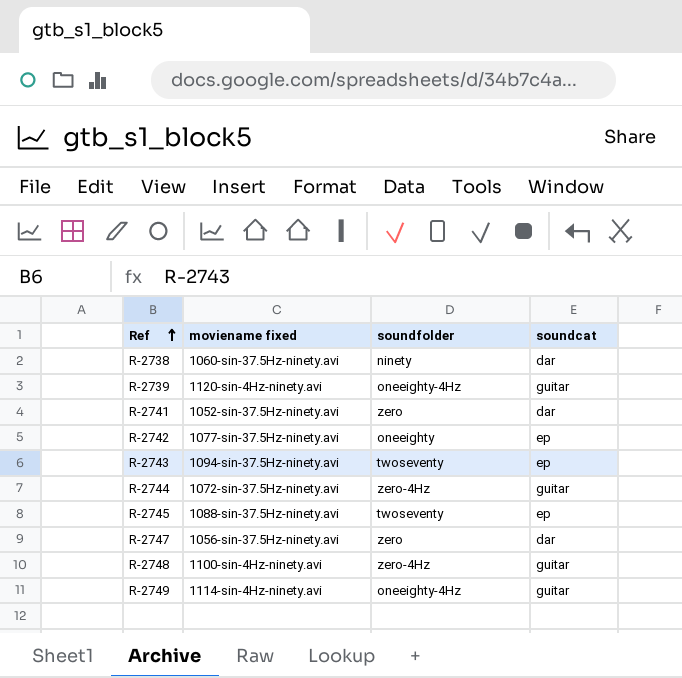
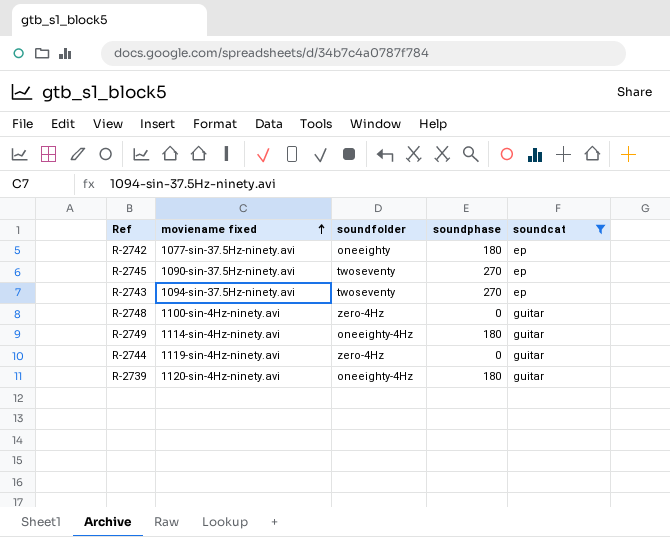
filter: none -> soundcat != dar
row order: Ref ascending -> moviename fixed ascending
column soundphase | position: none -> 4
R-2745 | moviename fixed: 1088-sin-37.5Hz-ninety.avi -> 1090-sin-37.5Hz-ninety.avi
R-2744 | moviename fixed: 1072-sin-37.5Hz-ninety.avi -> 1119-sin-4Hz-ninety.avi

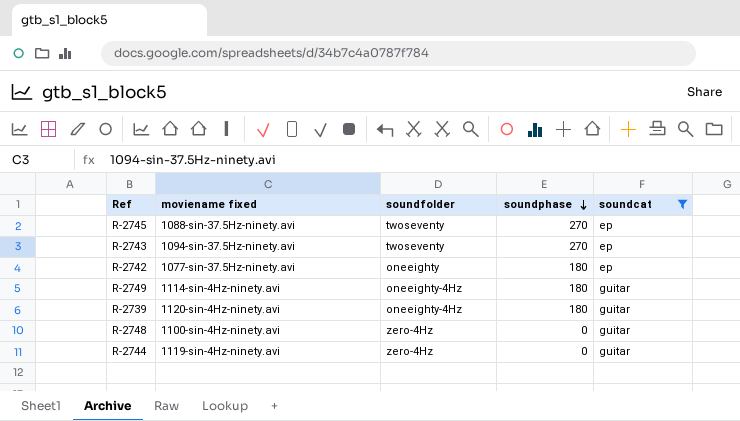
row order: moviename fixed ascending -> soundphase descending
R-2745 | moviename fixed: 1090-sin-37.5Hz-ninety.avi -> 1088-sin-37.5Hz-ninety.avi

